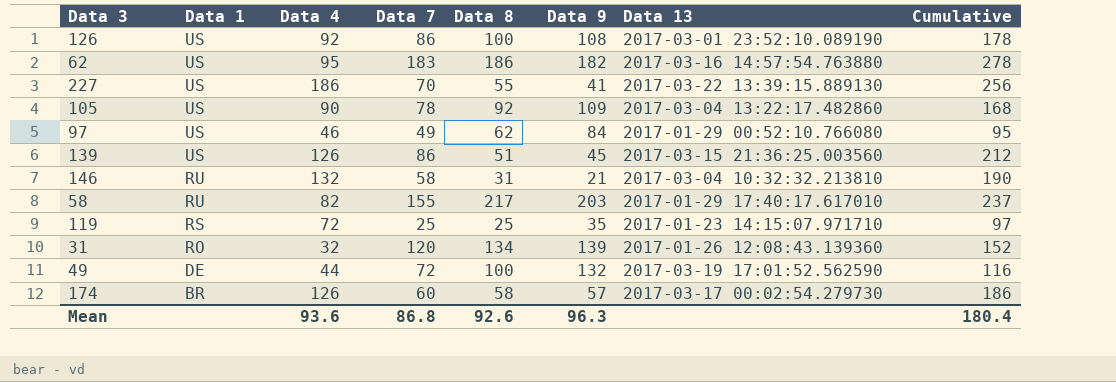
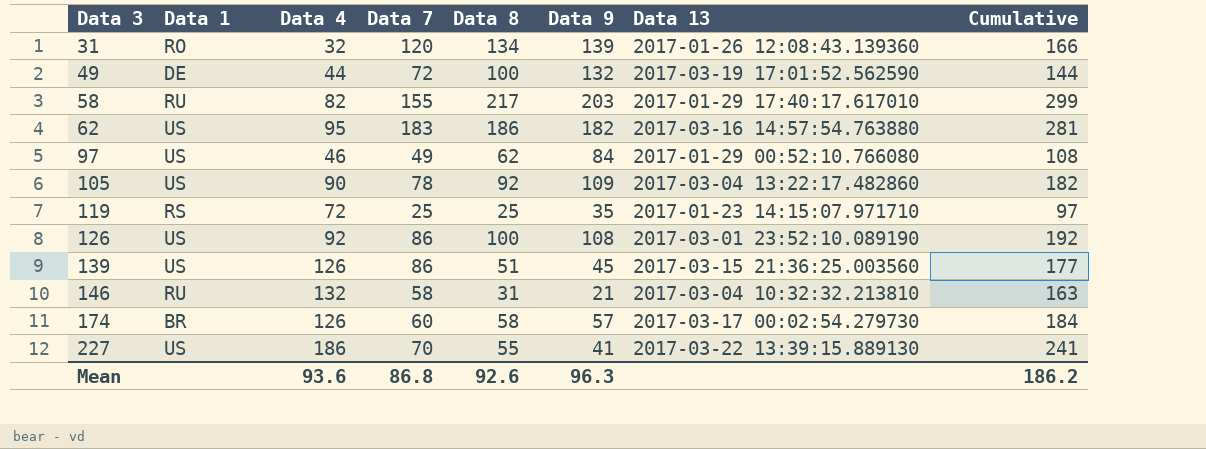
row order: Data 1 descending -> Data 3 ascending
column Cumulative | formula: [Data 4] + [Data 7] -> [Data 4] + [Data 8]
Mean | Cumulative: 180.4 -> 186.2

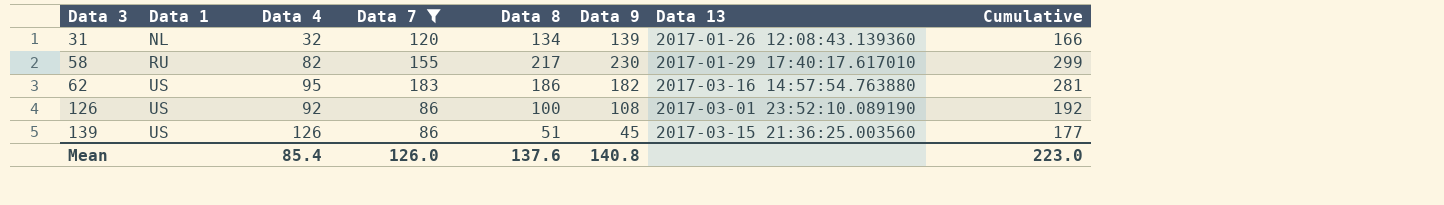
filter: none -> Data 7 >= 86
31 | Data 1: RO -> NL
58 | Data 9: 203 -> 230
Mean | Data 4: 93.6 -> 85.4
Mean | Data 7: 86.8 -> 126.0
Mean | Data 8: 92.6 -> 137.6
Mean | Data 9: 96.3 -> 140.8
Mean | Cumulative: 186.2 -> 223.0

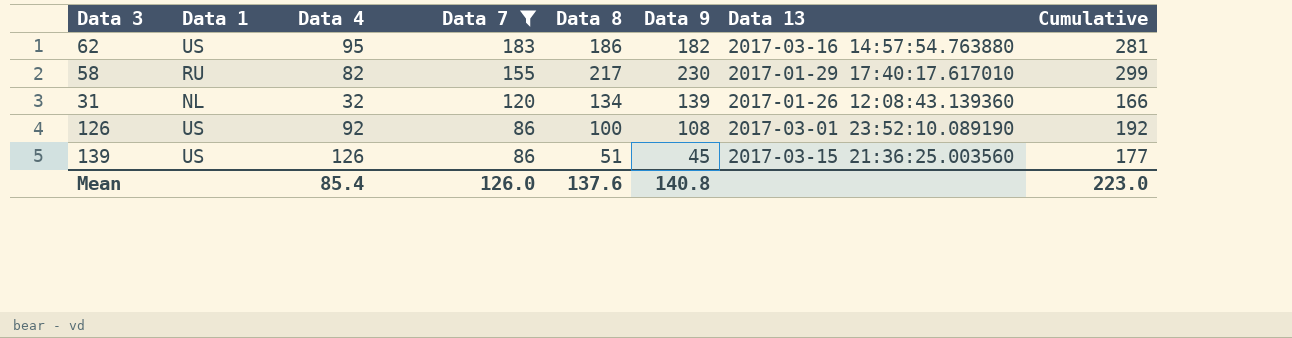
row order: Data 3 ascending -> Data 7 descending

